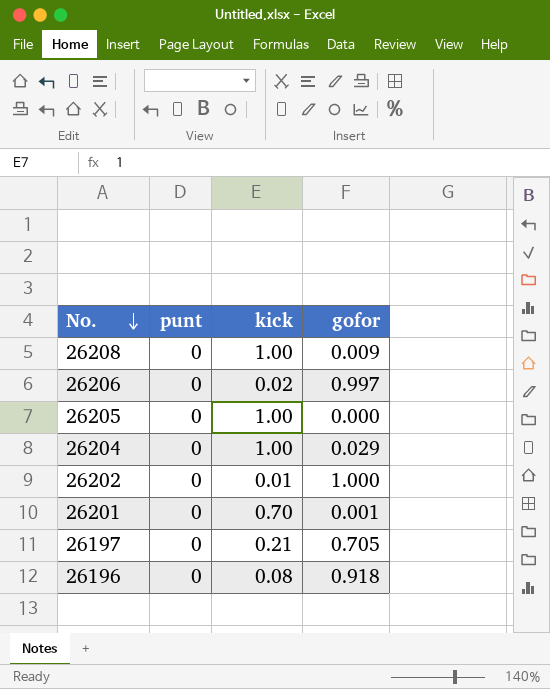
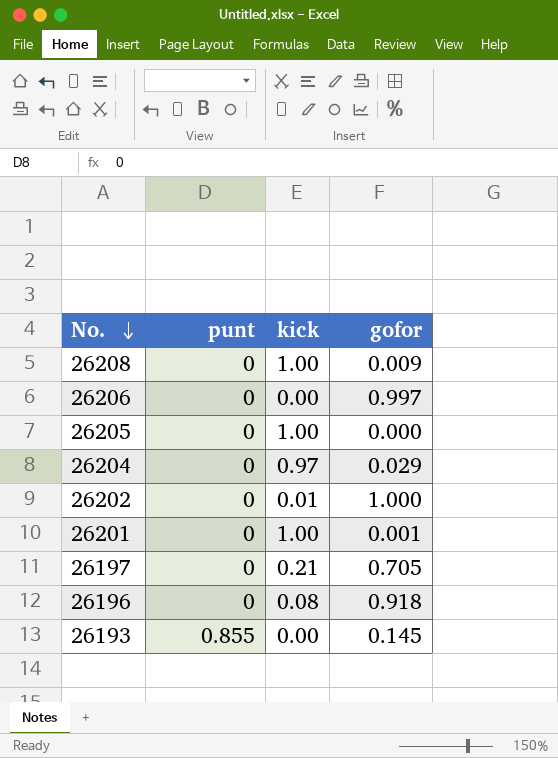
26206 | kick: 0.02 -> 0.00
26204 | kick: 1.00 -> 0.97
26201 | kick: 0.70 -> 1.00
row 26193: none -> 0.855 | 0.00 | 0.145

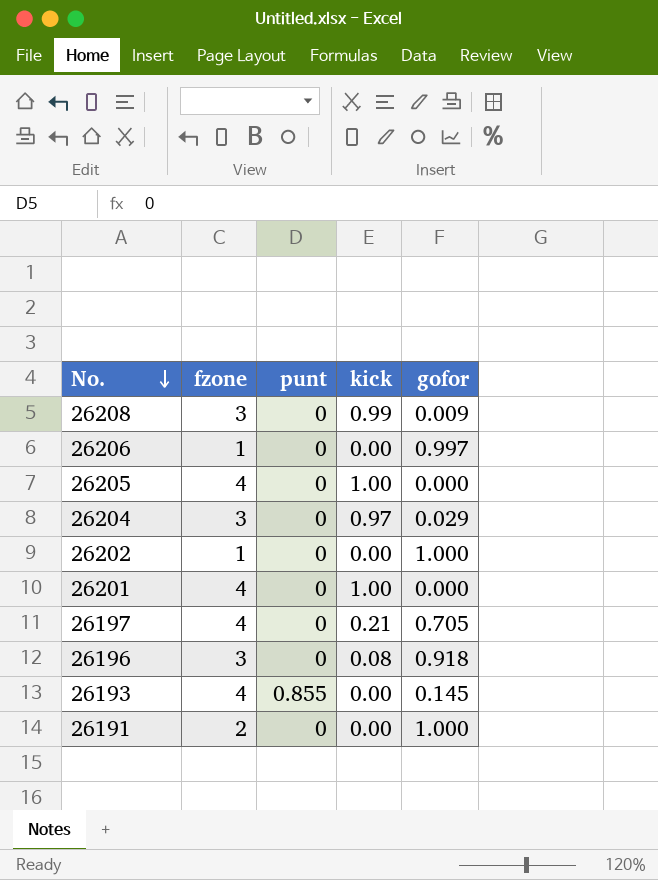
column fzone | position: none -> 2
26208 | kick: 1.00 -> 0.99
26202 | kick: 0.01 -> 0.00
26201 | gofor: 0.001 -> 0.000
row 26191: none -> 2 | 0 | 0.00 | 1.000

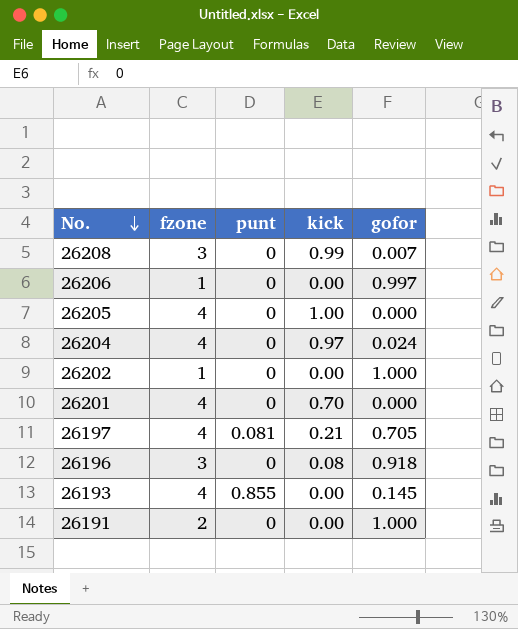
26208 | gofor: 0.009 -> 0.007
26204 | fzone: 3 -> 4
26204 | gofor: 0.029 -> 0.024
26201 | kick: 1.00 -> 0.70
26197 | punt: 0 -> 0.081

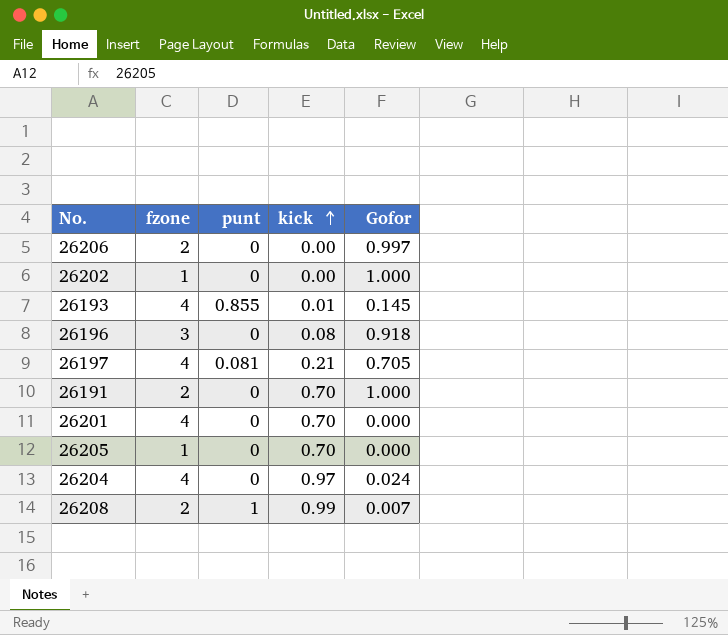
row order: No. descending -> kick ascending
column name: gofor -> Gofor
26206 | fzone: 1 -> 2
26193 | kick: 0.00 -> 0.01
26191 | kick: 0.00 -> 0.70
26205 | fzone: 4 -> 1
26205 | kick: 1.00 -> 0.70
26208 | fzone: 3 -> 2
26208 | punt: 0 -> 1

